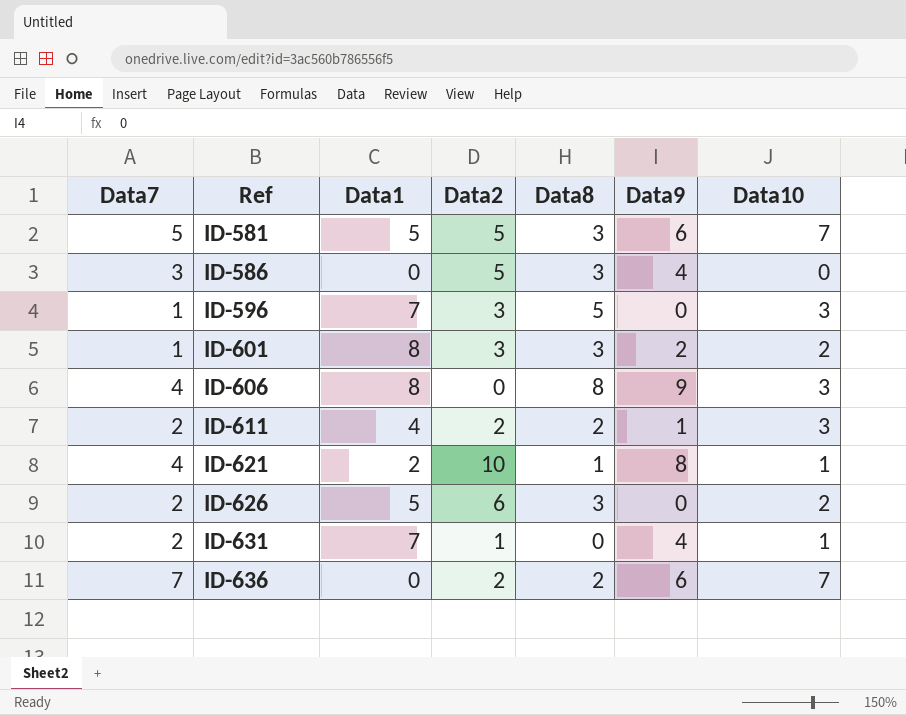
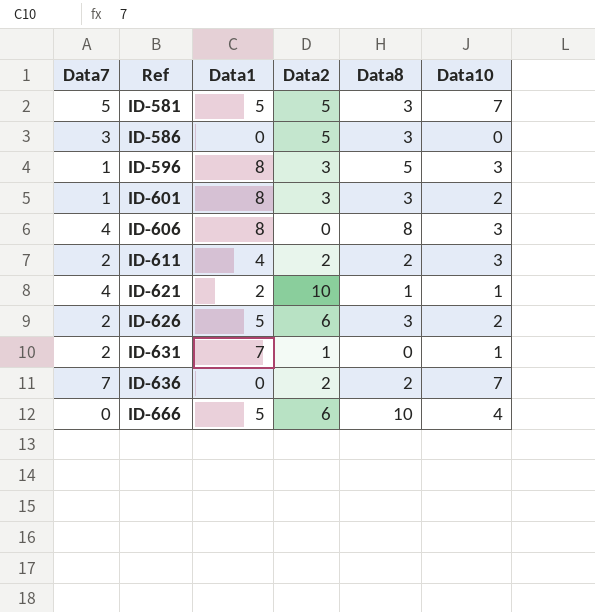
column Data9 | position: 6 -> none
ID-596 | Data1: 7 -> 8
row ID-666: none -> 0 | 5 | 6 | 10 | 4

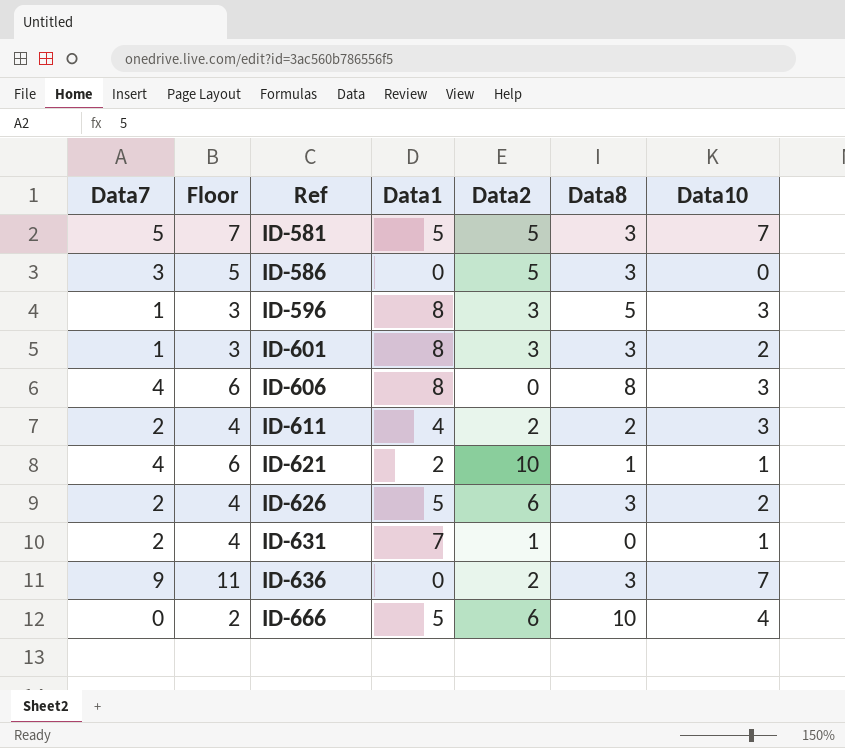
column Floor | formula: none -> [Data7] + 2
ID-636 | Data7: 7 -> 9
ID-636 | Data8: 2 -> 3

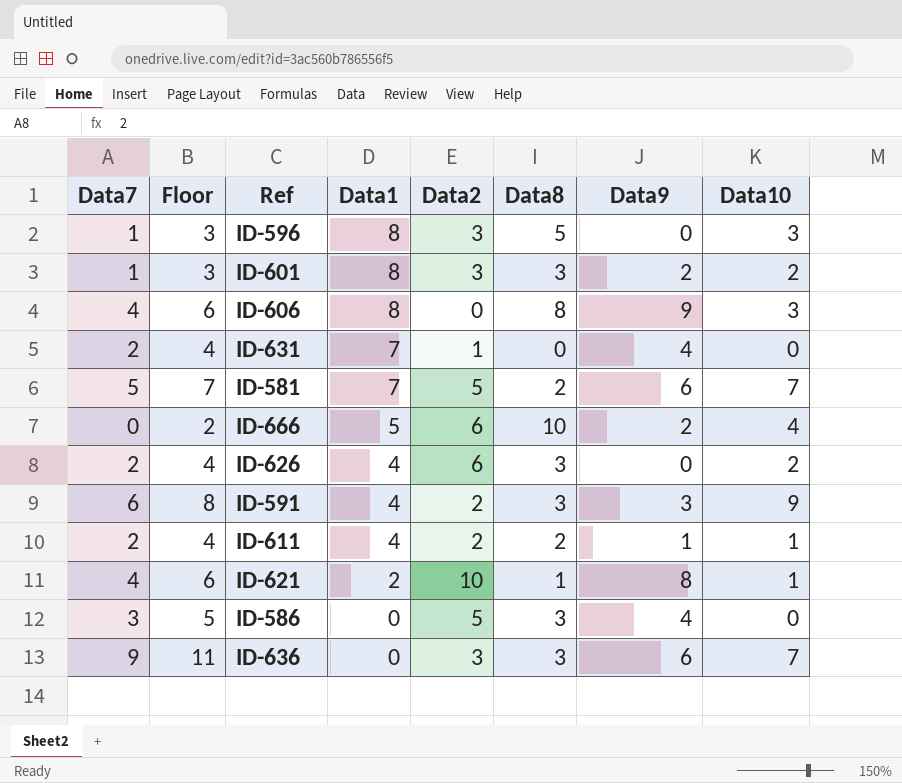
row order: Ref ascending -> Data1 descending
column Data9 | position: none -> 7
ID-631 | Data10: 1 -> 0
ID-581 | Data1: 5 -> 7
ID-581 | Data8: 3 -> 2
ID-626 | Data1: 5 -> 4
row ID-591: none -> 6 | 8 | 4 | 2 | 3 | 3 | 9
ID-611 | Data10: 3 -> 1
ID-636 | Data2: 2 -> 3

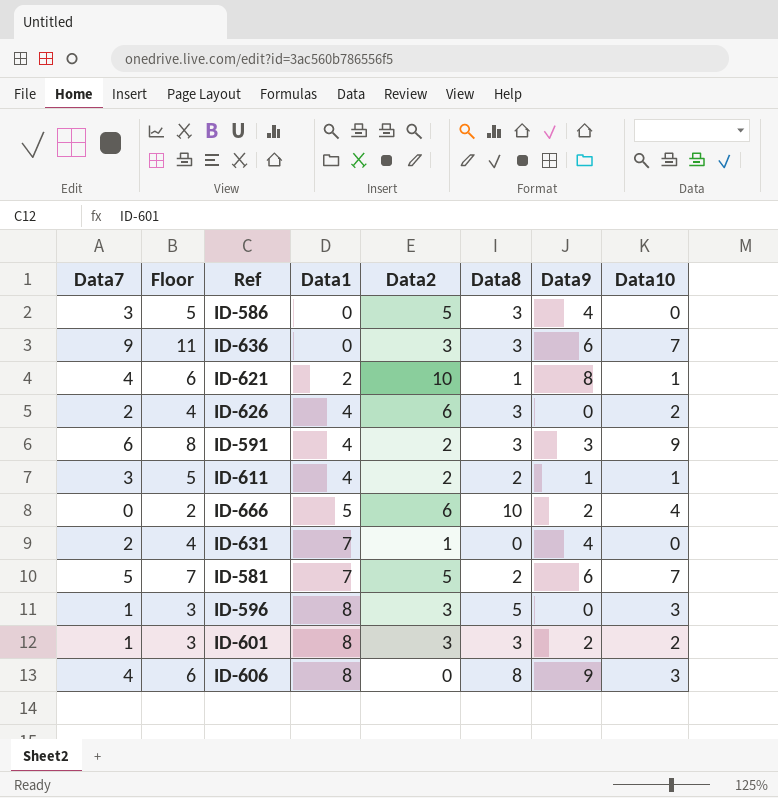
row order: Data1 descending -> Data1 ascending
ID-611 | Data7: 2 -> 3
ID-611 | Floor: 4 -> 5

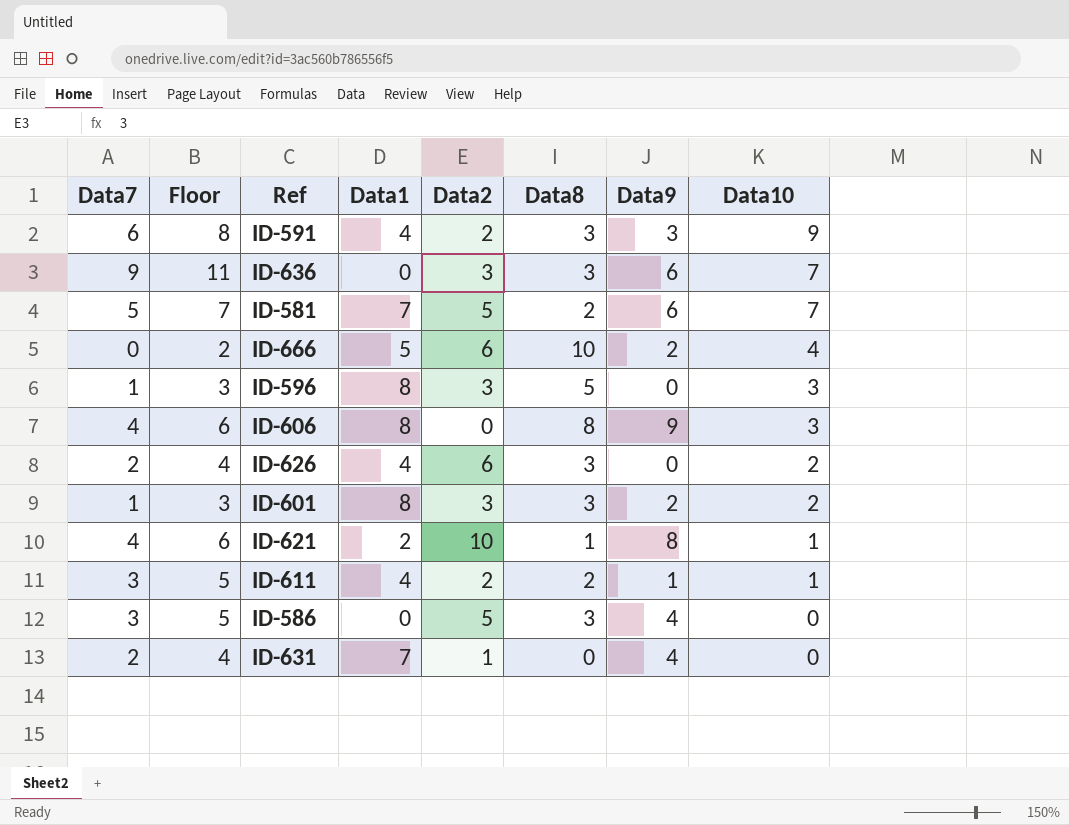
row order: Data1 ascending -> Data10 descending

